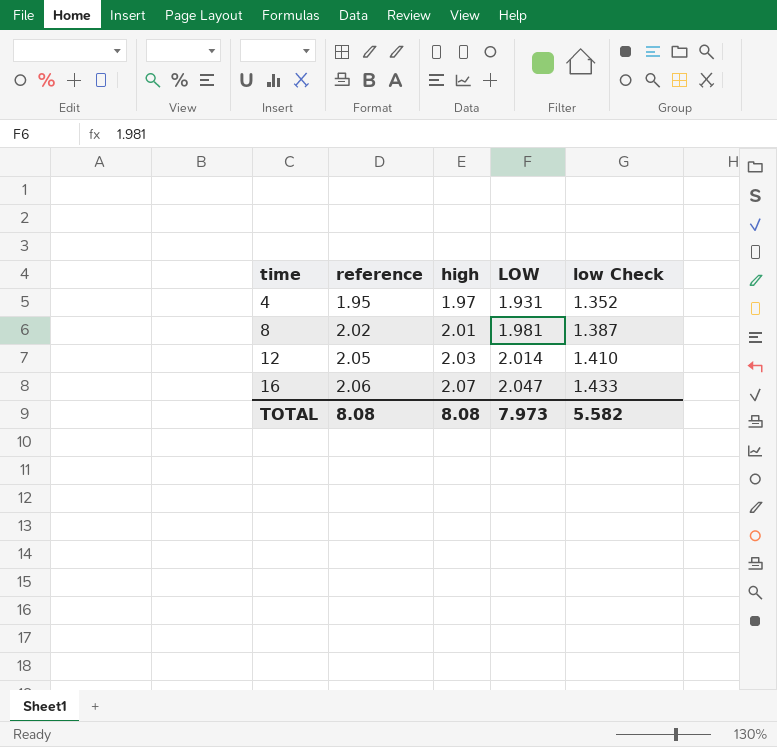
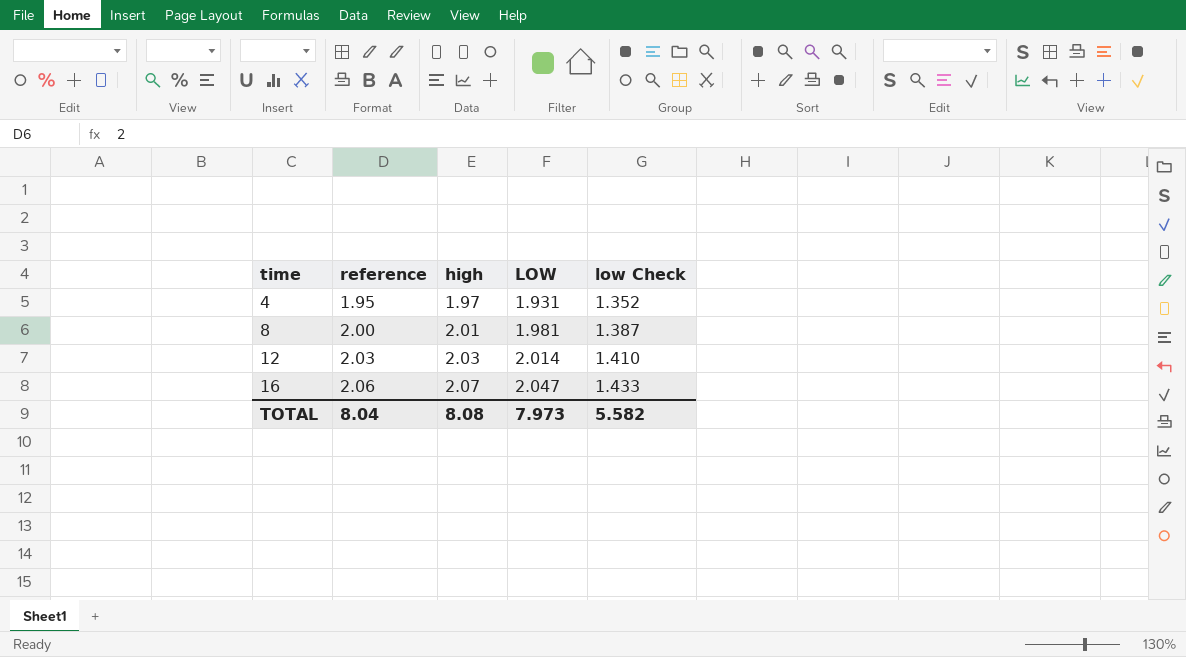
8 | reference: 2.02 -> 2.00
12 | reference: 2.05 -> 2.03
TOTAL | reference: 8.08 -> 8.04

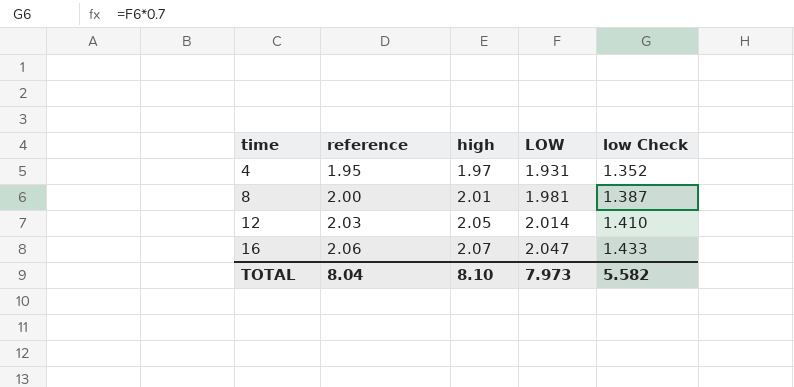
12 | high: 2.03 -> 2.05
TOTAL | high: 8.08 -> 8.10

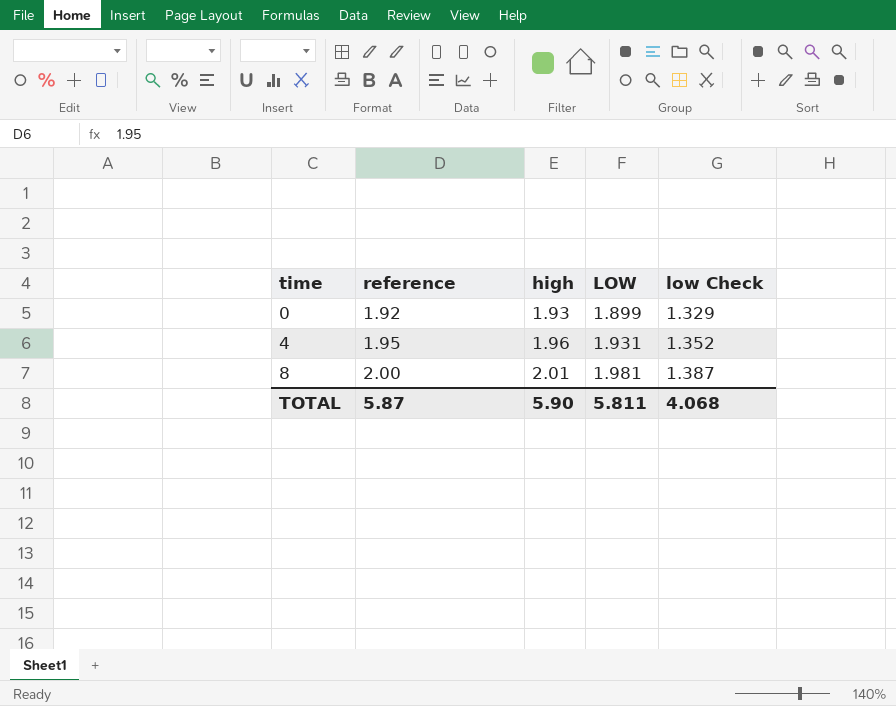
row 12: 2.03 | 2.05 | 2.014 | 1.410 -> none
row 16: 2.06 | 2.07 | 2.047 | 1.433 -> none
row 0: none -> 1.92 | 1.93 | 1.899 | 1.329
4 | high: 1.97 -> 1.96
TOTAL | reference: 8.04 -> 5.87
TOTAL | high: 8.10 -> 5.90
TOTAL | LOW: 7.973 -> 5.811
TOTAL | low Check: 5.582 -> 4.068

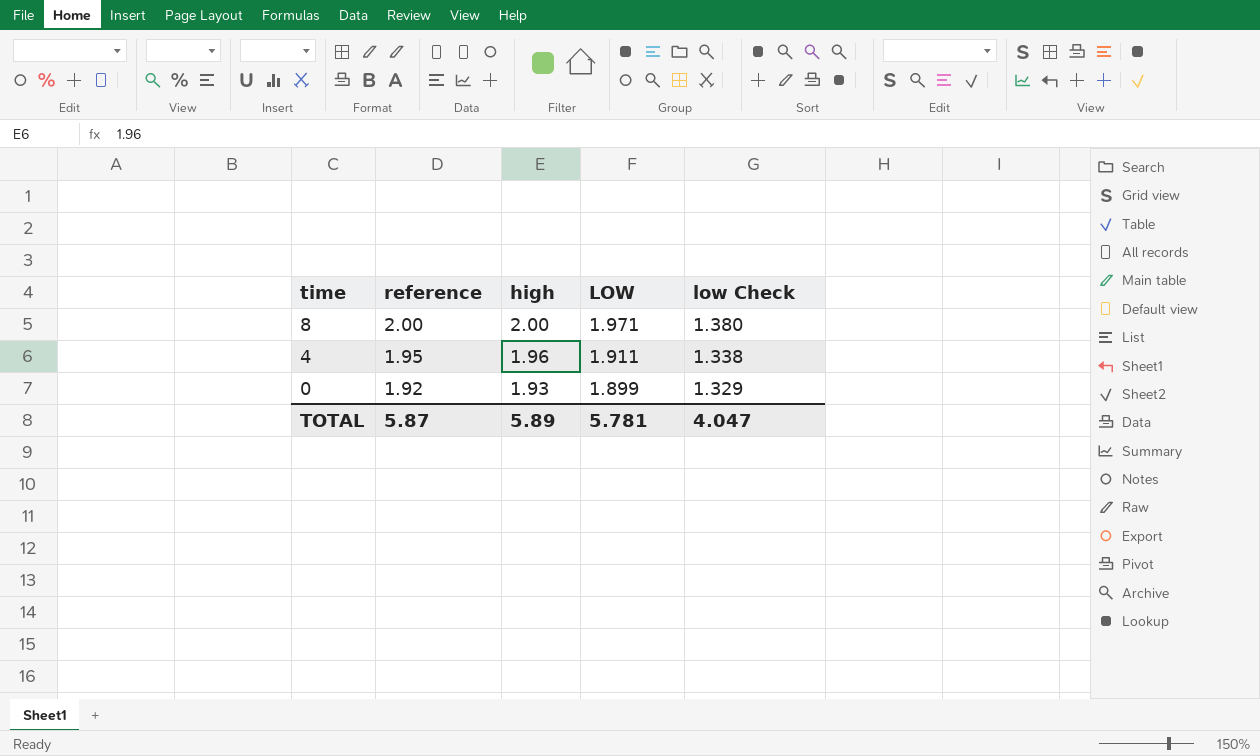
row order: time ascending -> time descending
8 | high: 2.01 -> 2.00
8 | LOW: 1.981 -> 1.971
8 | low Check: 1.387 -> 1.380
4 | LOW: 1.931 -> 1.911
4 | low Check: 1.352 -> 1.338
TOTAL | high: 5.90 -> 5.89
TOTAL | LOW: 5.811 -> 5.781
TOTAL | low Check: 4.068 -> 4.047

